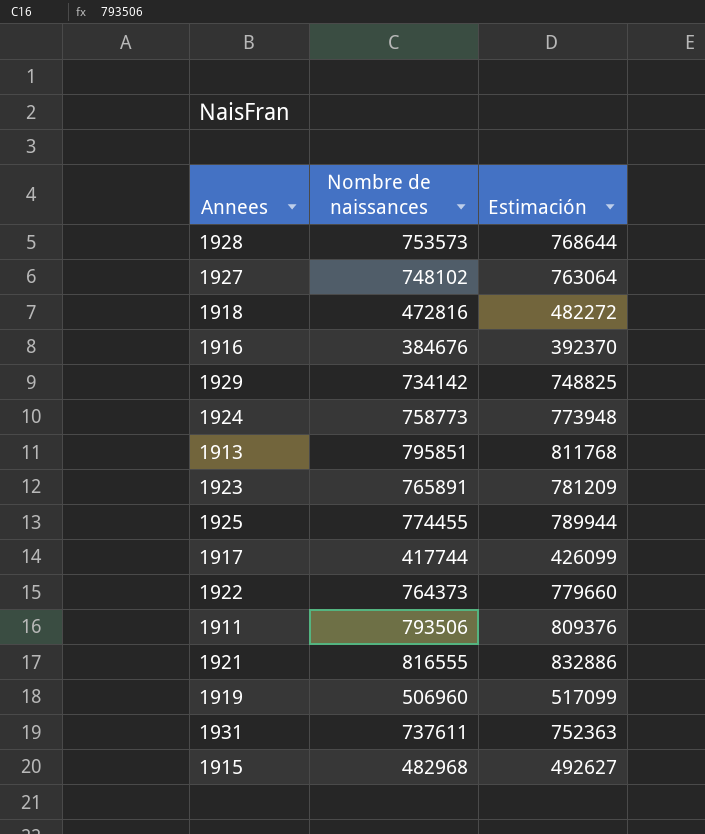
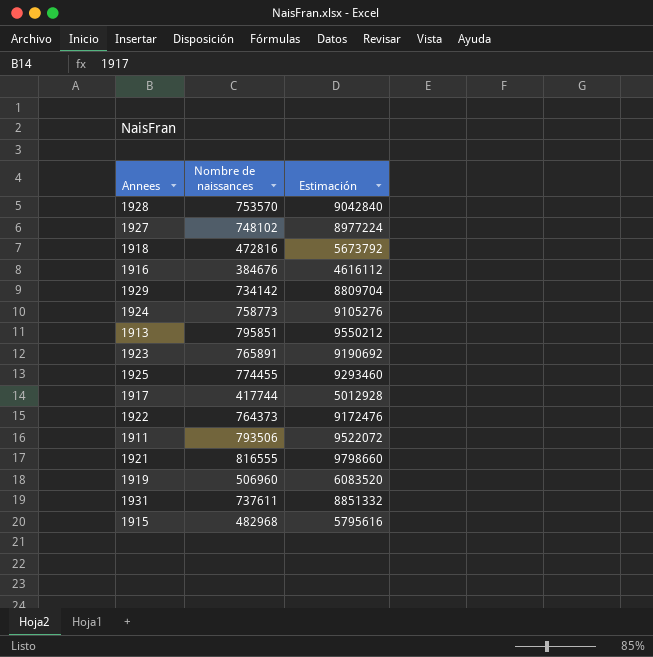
column Estimación | formula: [Nombre de naissances] * 1,02 -> [Nombre de naissances] * 12
1928 | Nombre de naissances: 753573 -> 753570

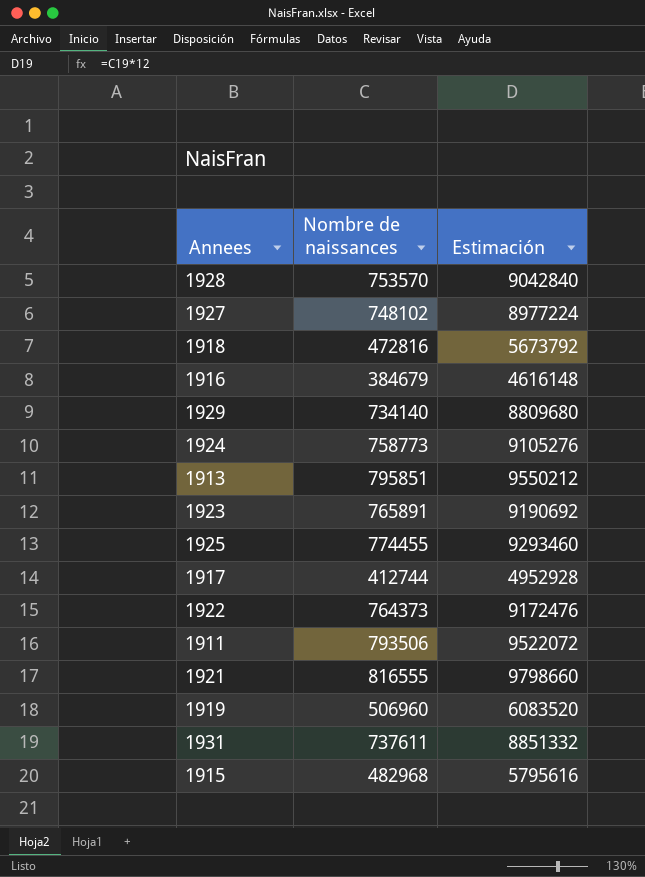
1916 | Nombre de naissances: 384676 -> 384679
1916 | Estimación: 4616112 -> 4616148
1929 | Nombre de naissances: 734142 -> 734140
1929 | Estimación: 8809704 -> 8809680
1917 | Nombre de naissances: 417744 -> 412744
1917 | Estimación: 5012928 -> 4952928

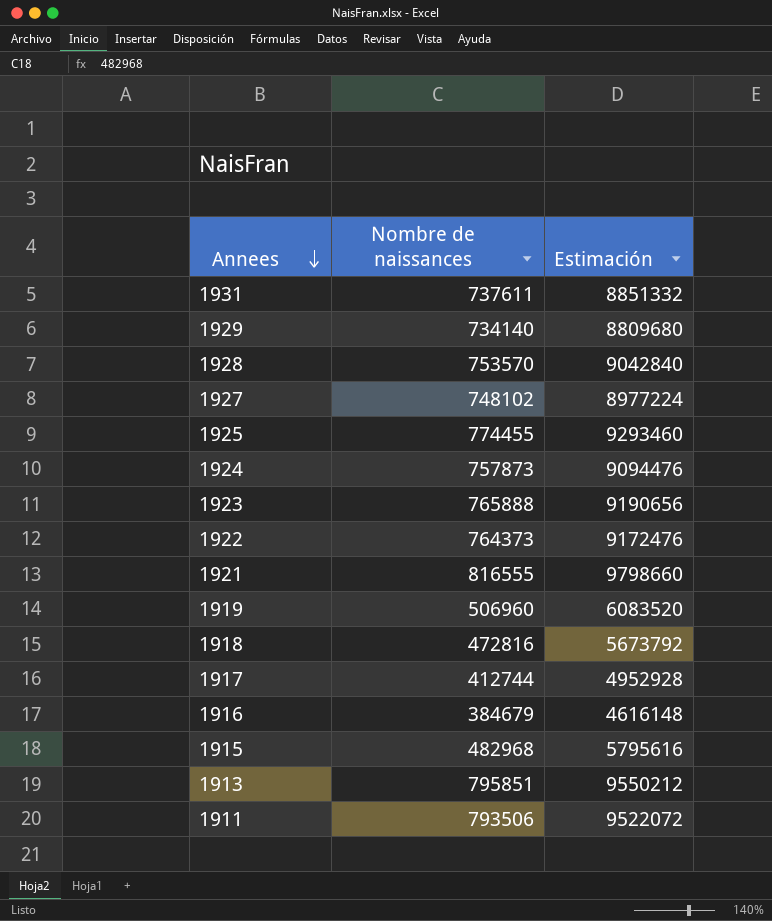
row order: none -> Annees descending
1924 | Nombre de naissances: 758773 -> 757873
1924 | Estimación: 9105276 -> 9094476
1923 | Nombre de naissances: 765891 -> 765888
1923 | Estimación: 9190692 -> 9190656

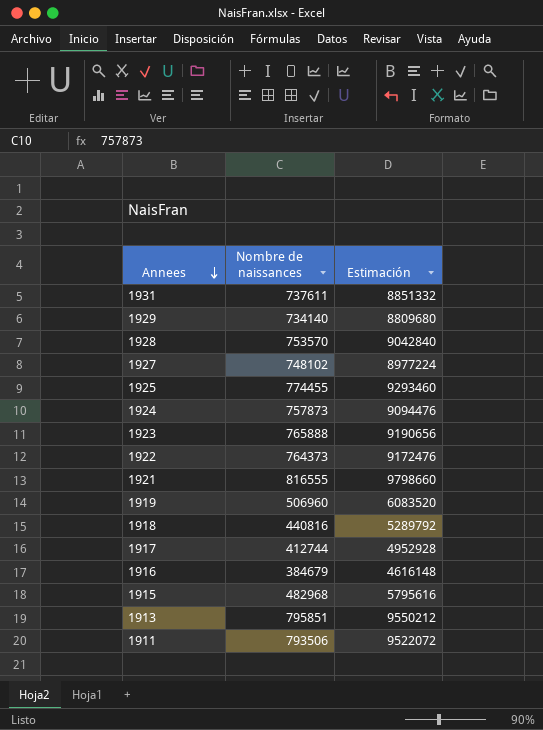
1918 | Nombre de naissances: 472816 -> 440816
1918 | Estimación: 5673792 -> 5289792

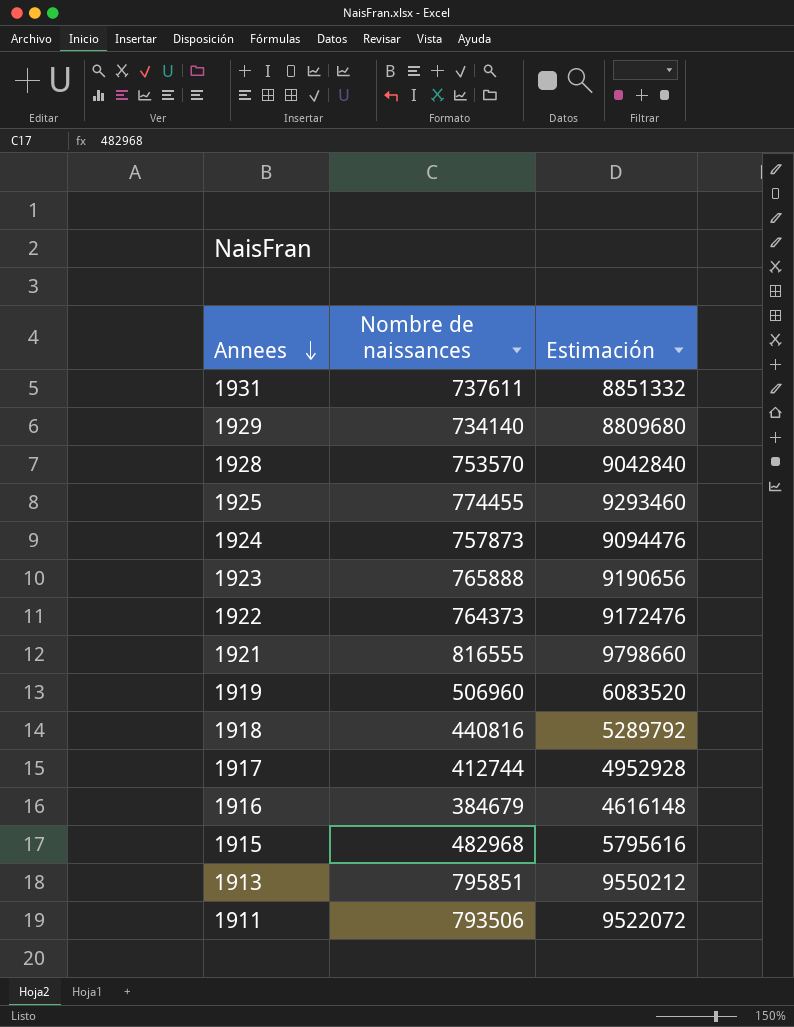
row 1927: 748102 | 8977224 -> none

